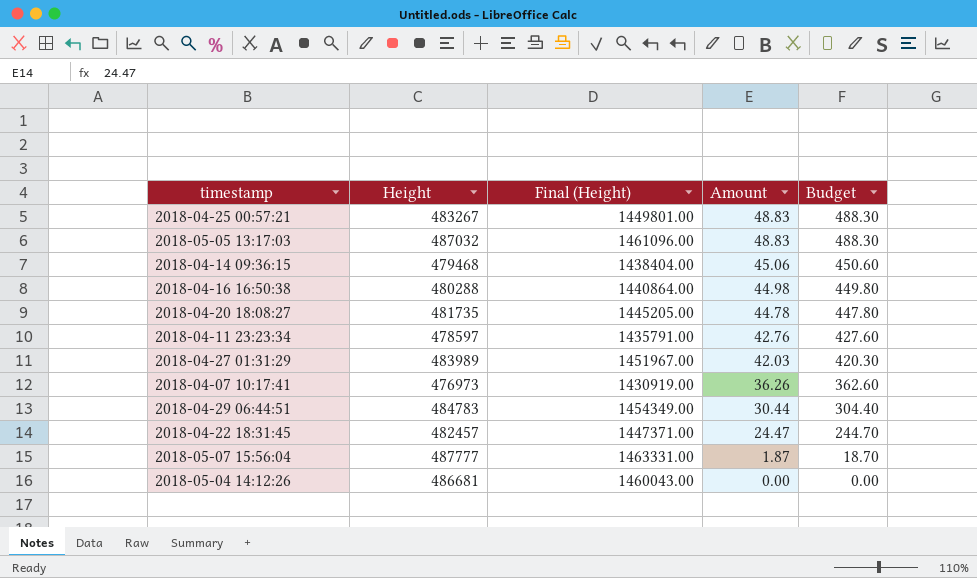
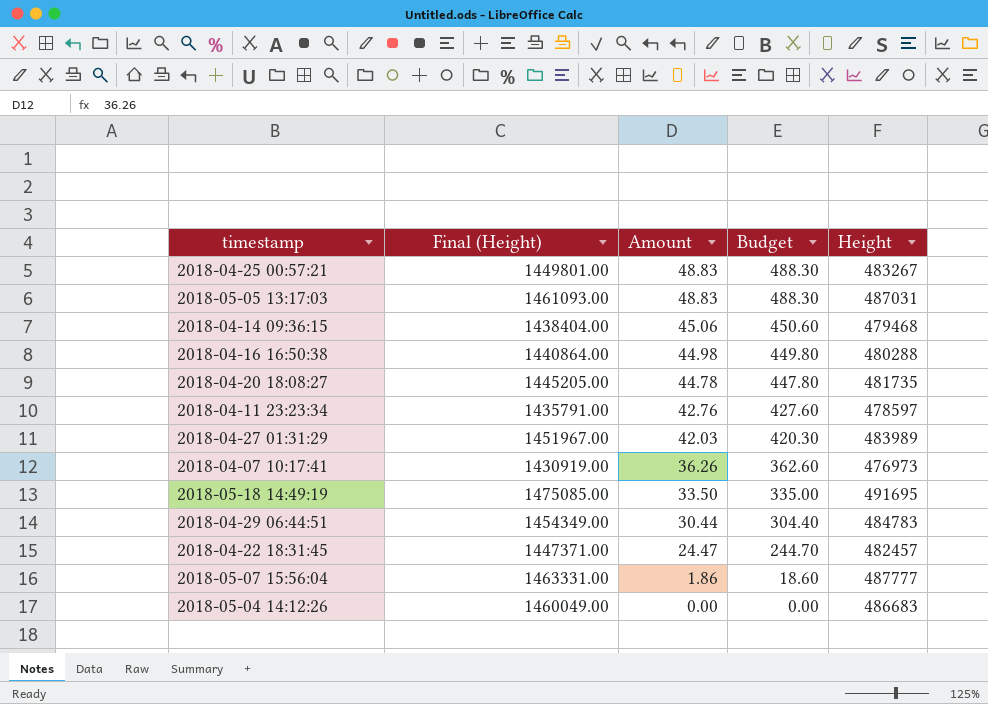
column Height | position: 2 -> 5
2018-05-05 13:17:03 | Final (Height): 1461096.00 -> 1461093.00
2018-05-05 13:17:03 | Height: 487032 -> 487031
row 2018-05-18 14:49:19: none -> 1475085.00 | 33.50 | 335.00 | 491695
2018-05-07 15:56:04 | Amount: 1.87 -> 1.86
2018-05-07 15:56:04 | Budget: 18.70 -> 18.60
2018-05-04 14:12:26 | Final (Height): 1460043.00 -> 1460049.00
2018-05-04 14:12:26 | Height: 486681 -> 486683

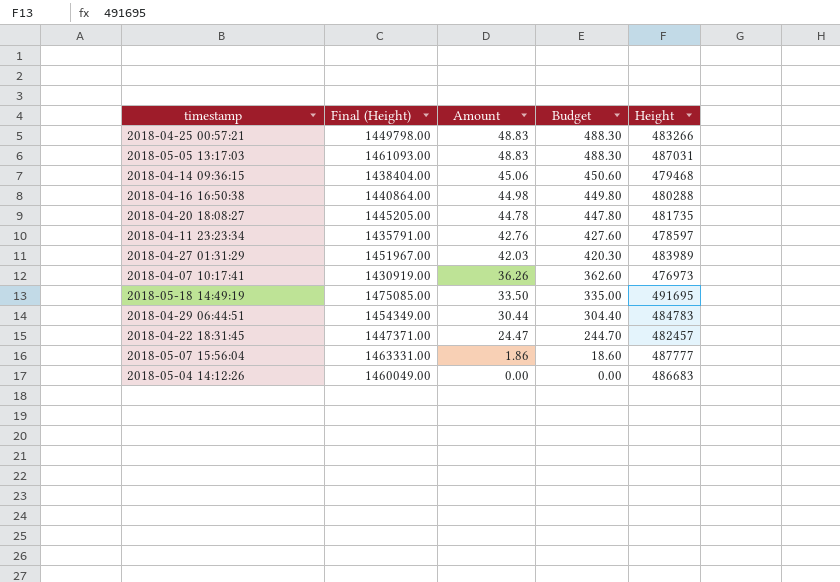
2018-04-25 00:57:21 | Final (Height): 1449801.00 -> 1449798.00
2018-04-25 00:57:21 | Height: 483267 -> 483266

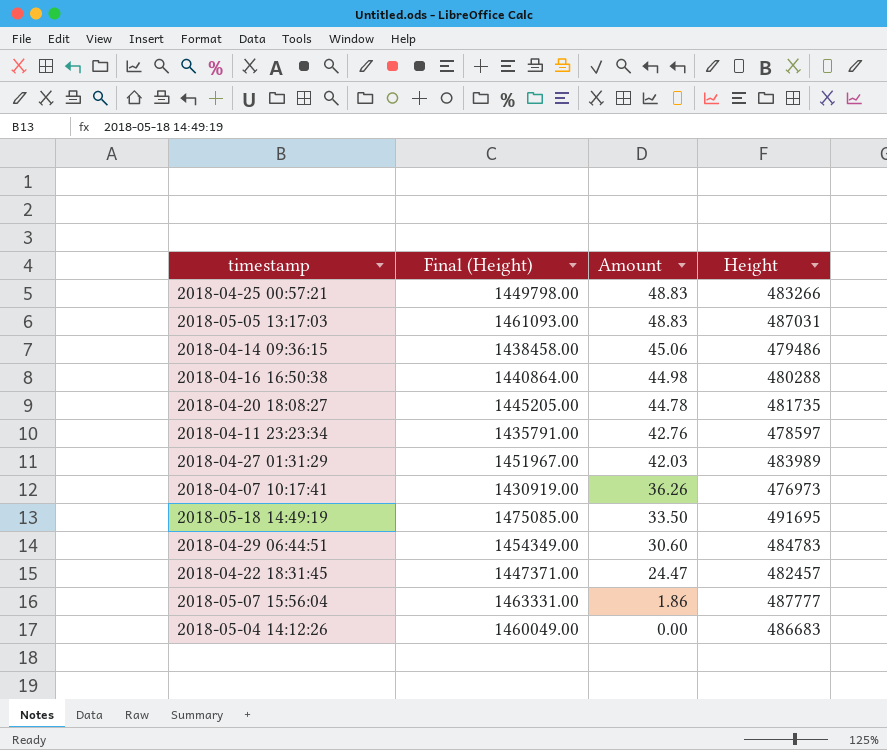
column Budget | formula: [Amount] * 10 -> none
2018-04-14 09:36:15 | Final (Height): 1438404.00 -> 1438458.00
2018-04-14 09:36:15 | Height: 479468 -> 479486
2018-04-29 06:44:51 | Amount: 30.44 -> 30.60

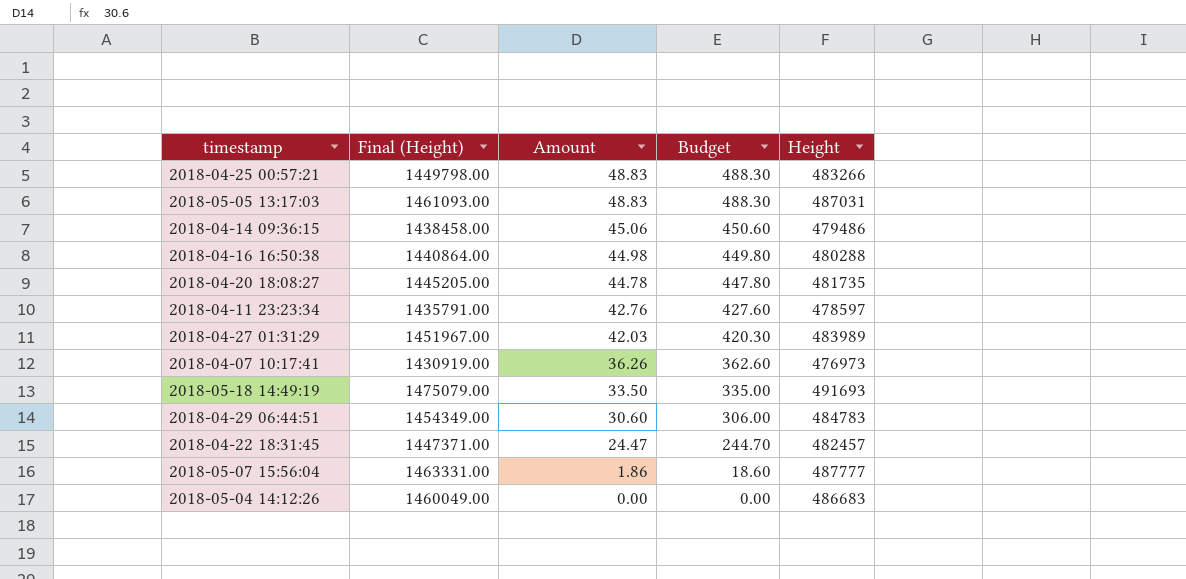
column Budget | formula: none -> [Amount] * 10
2018-05-18 14:49:19 | Final (Height): 1475085.00 -> 1475079.00
2018-05-18 14:49:19 | Height: 491695 -> 491693

